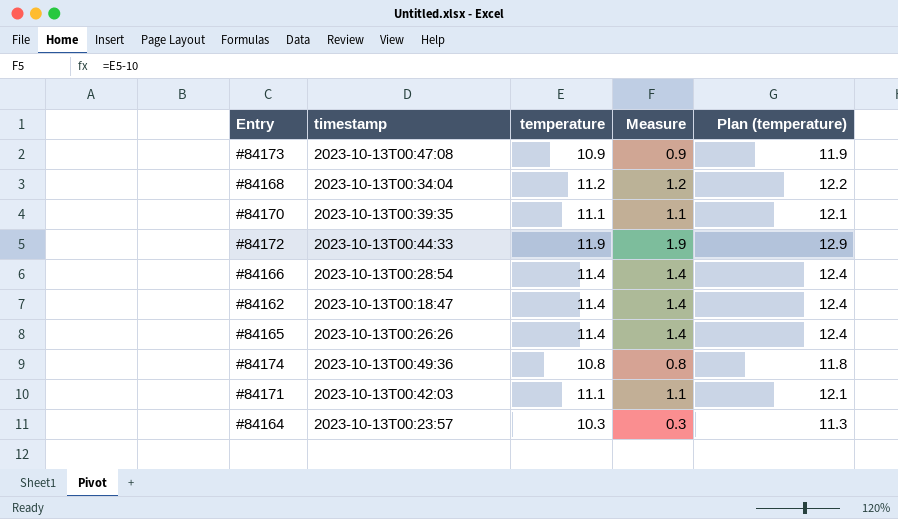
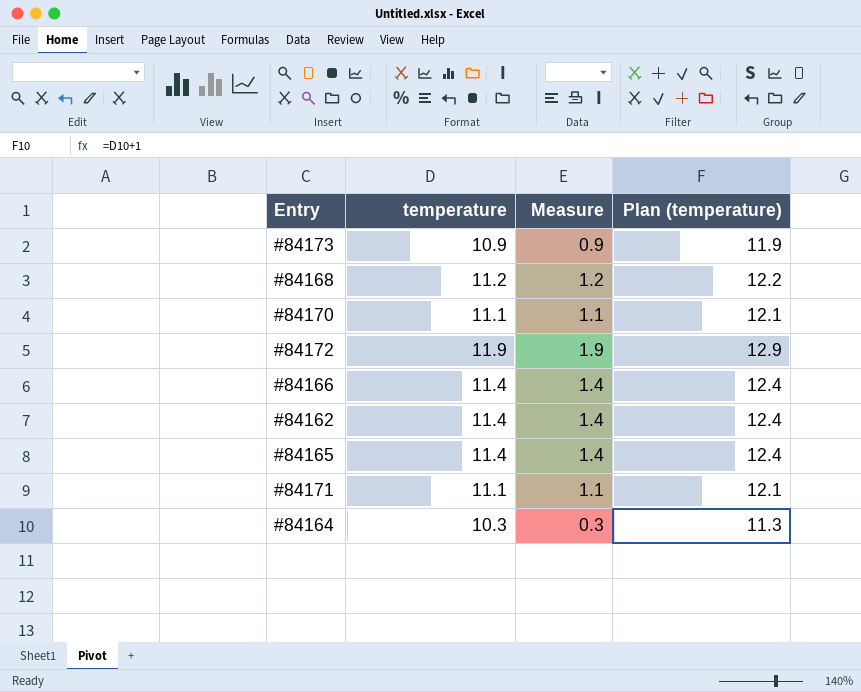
column timestamp | position: 2 -> none
row #84174: 2023-10-13T00:49:36 | 10.8 | 0.8 | 11.8 -> none

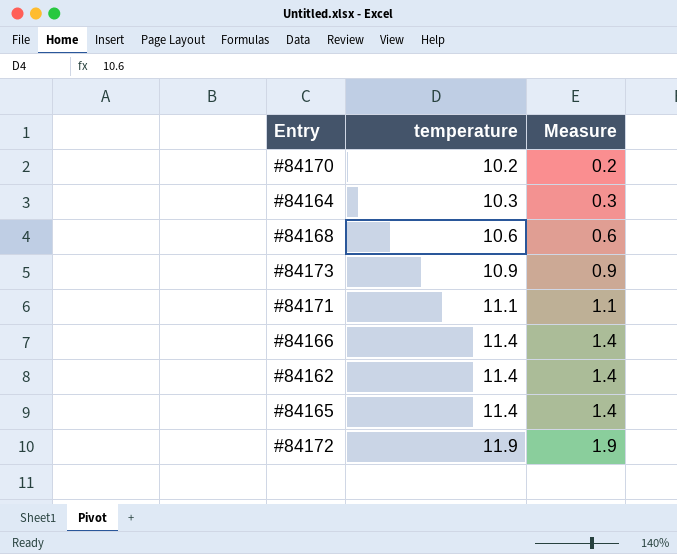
row order: none -> temperature ascending
column Plan (temperature) | formula: [temperature] + 1 -> none
#84170 | temperature: 11.1 -> 10.2
#84170 | Measure: 1.1 -> 0.2
#84168 | temperature: 11.2 -> 10.6
#84168 | Measure: 1.2 -> 0.6

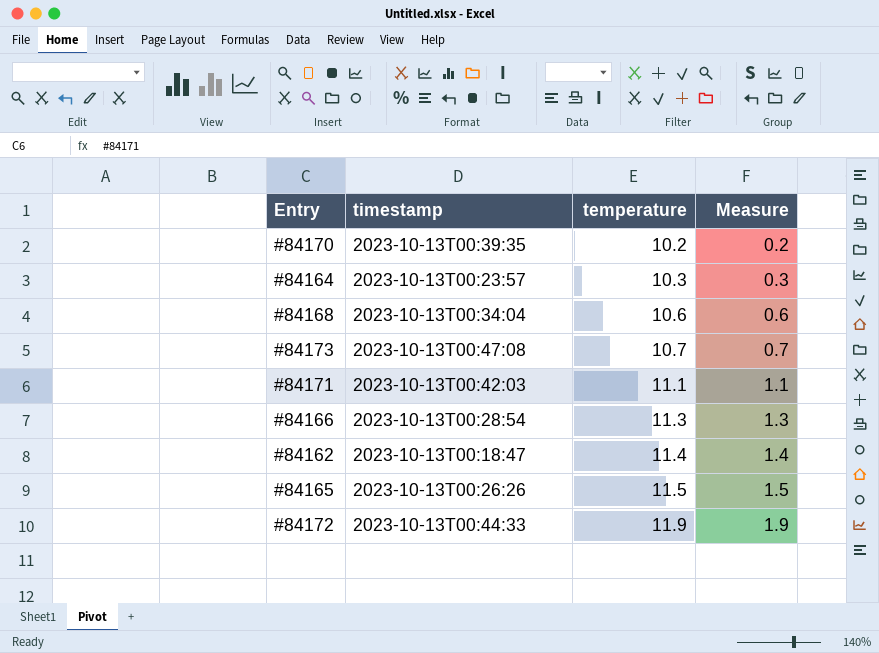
column timestamp | position: none -> 2
#84173 | temperature: 10.9 -> 10.7
#84173 | Measure: 0.9 -> 0.7
#84166 | temperature: 11.4 -> 11.3
#84166 | Measure: 1.4 -> 1.3
#84165 | temperature: 11.4 -> 11.5
#84165 | Measure: 1.4 -> 1.5

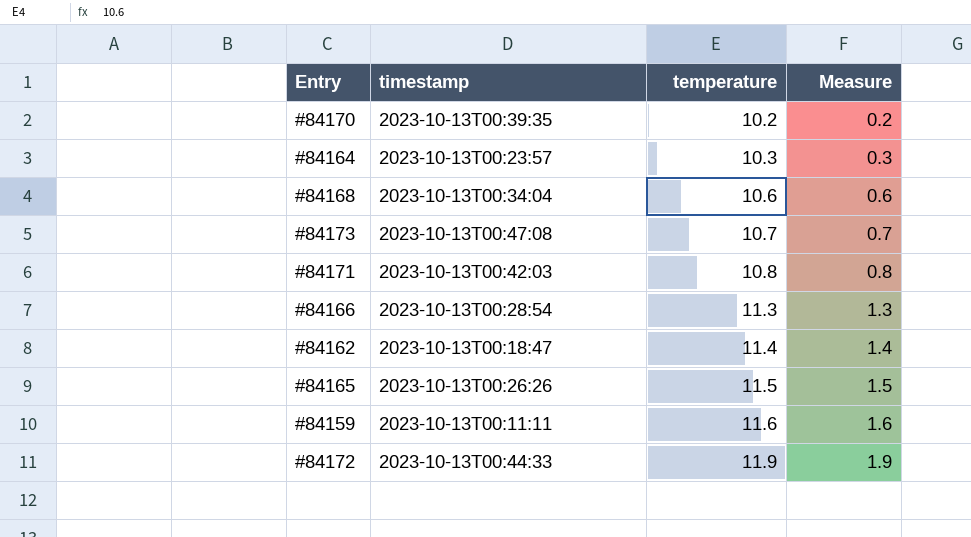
#84171 | temperature: 11.1 -> 10.8
#84171 | Measure: 1.1 -> 0.8
row #84159: none -> 2023-10-13T00:11:11 | 11.6 | 1.6

